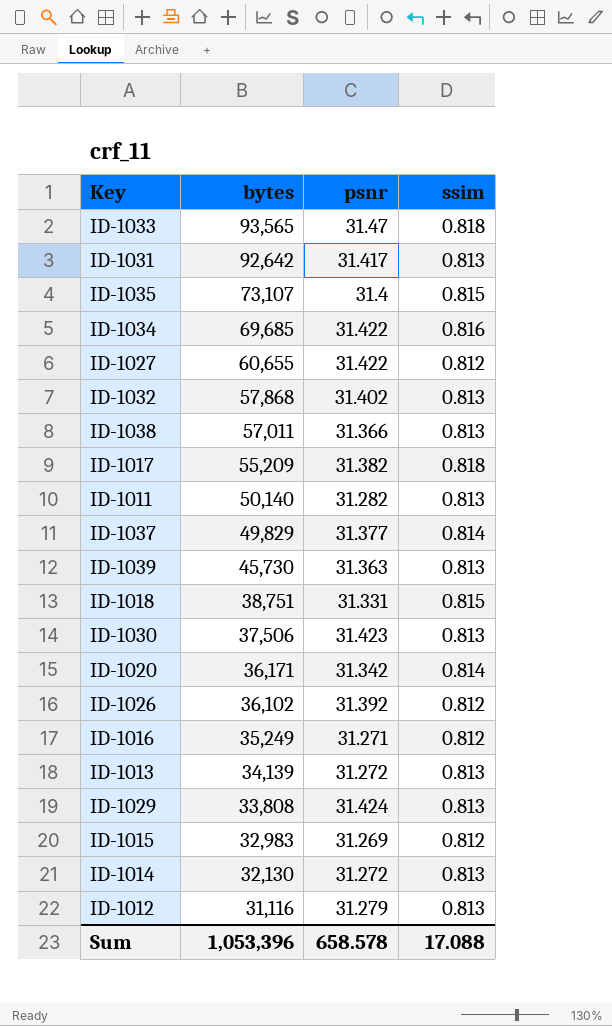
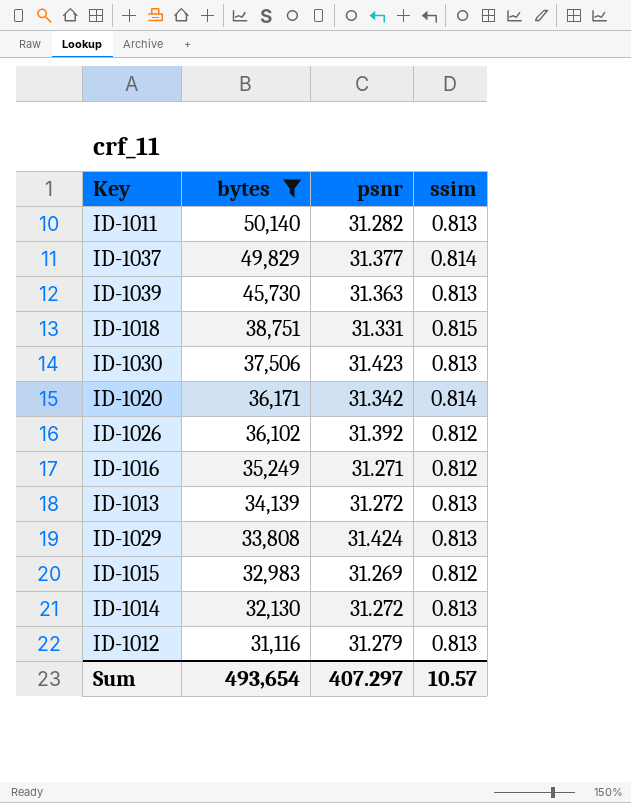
filter: none -> bytes <= 50,140
Sum | bytes: 1,053,396 -> 493,654
Sum | psnr: 658.578 -> 407.297
Sum | ssim: 17.088 -> 10.57

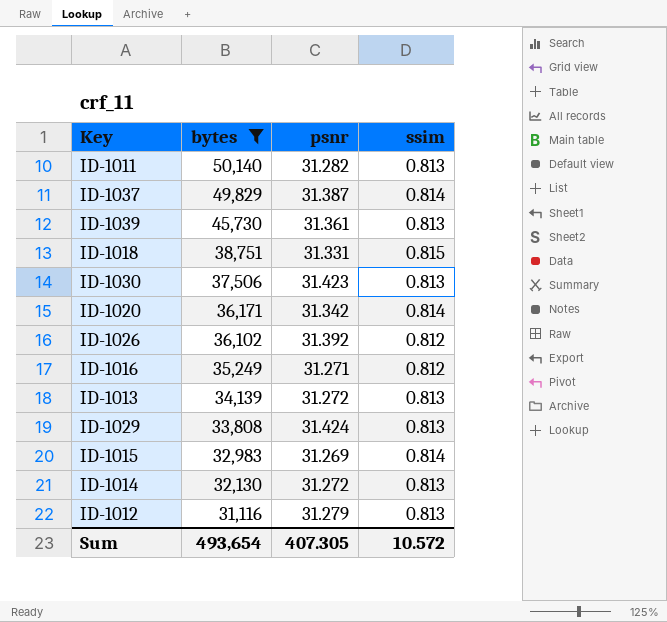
ID-1037 | psnr: 31.377 -> 31.387
ID-1039 | psnr: 31.363 -> 31.361
ID-1015 | ssim: 0.812 -> 0.814
Sum | psnr: 407.297 -> 407.305
Sum | ssim: 10.57 -> 10.572

